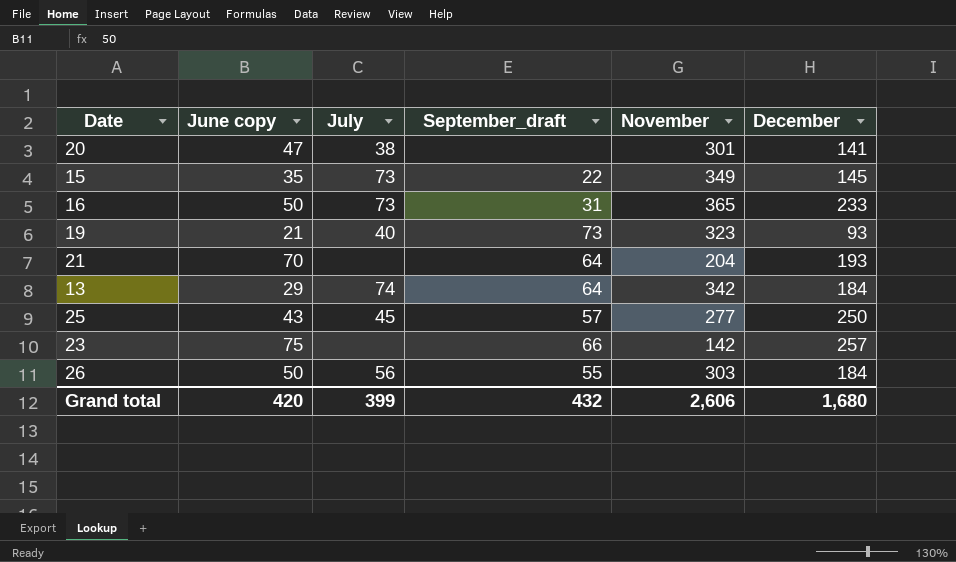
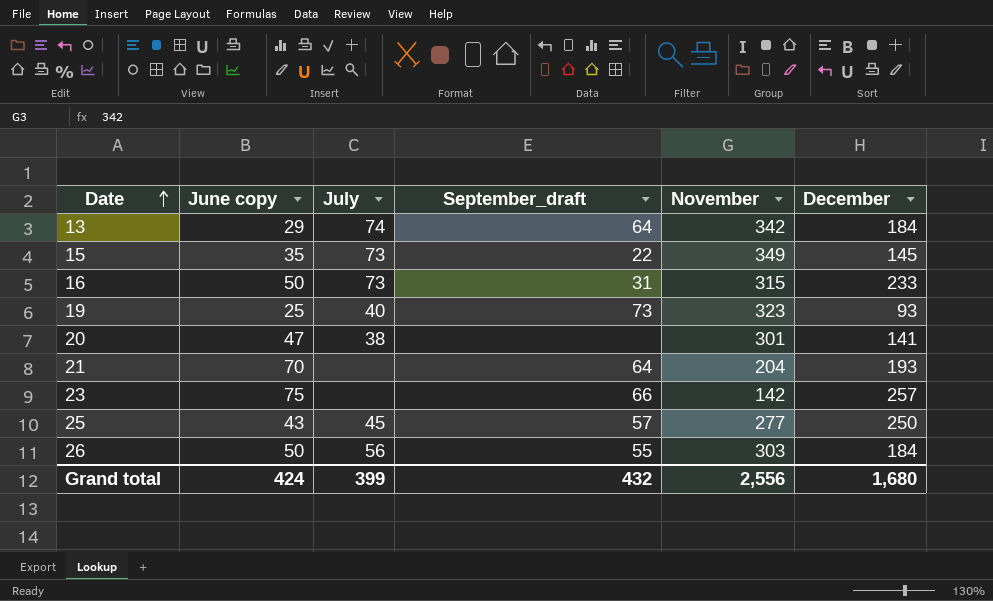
row order: none -> Date ascending
16 | November: 365 -> 315
19 | June copy: 21 -> 25
Grand total | June copy: 420 -> 424
Grand total | November: 2,606 -> 2,556

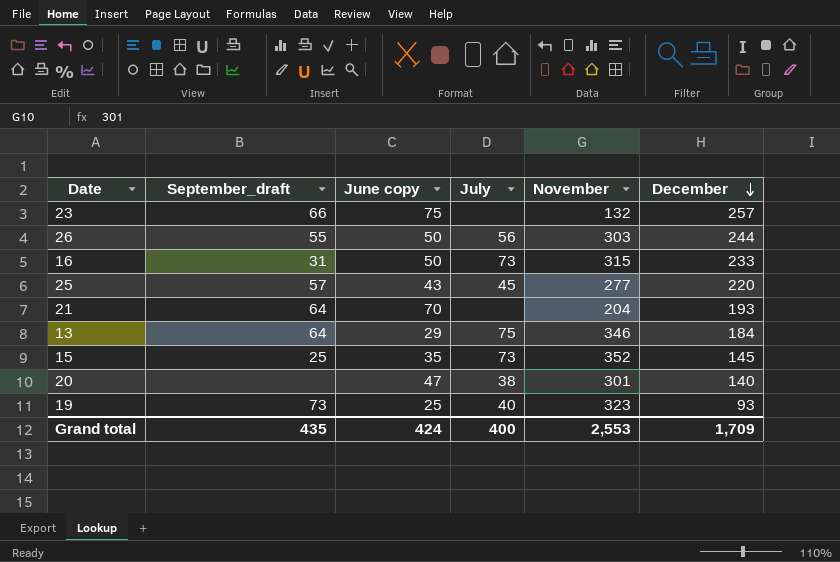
row order: Date ascending -> December descending
column September_draft | position: 4 -> 2
23 | November: 142 -> 132
26 | December: 184 -> 244
25 | December: 250 -> 220
13 | July: 74 -> 75
13 | November: 342 -> 346
15 | September_draft: 22 -> 25
15 | November: 349 -> 352
20 | December: 141 -> 140
Grand total | September_draft: 432 -> 435
Grand total | July: 399 -> 400
Grand total | November: 2,556 -> 2,553
Grand total | December: 1,680 -> 1,709

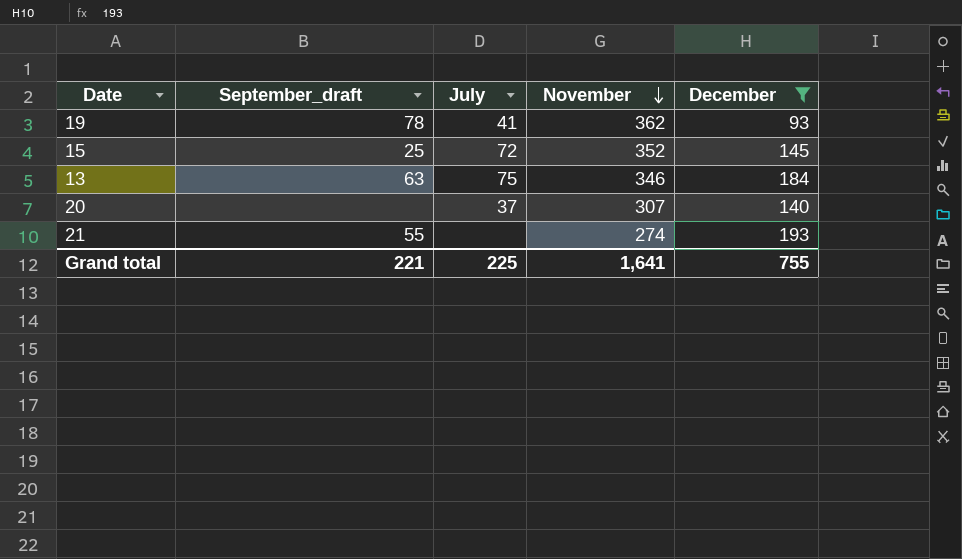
filter: none -> December <= 193
row order: December descending -> November descending
column June copy | position: 3 -> none
19 | September_draft: 73 -> 78
19 | July: 40 -> 41
19 | November: 323 -> 362
15 | July: 73 -> 72
13 | September_draft: 64 -> 63
20 | July: 38 -> 37
20 | November: 301 -> 307
21 | September_draft: 64 -> 55
21 | November: 204 -> 274
Grand total | September_draft: 435 -> 221
Grand total | July: 400 -> 225
Grand total | November: 2,553 -> 1,641
Grand total | December: 1,709 -> 755

